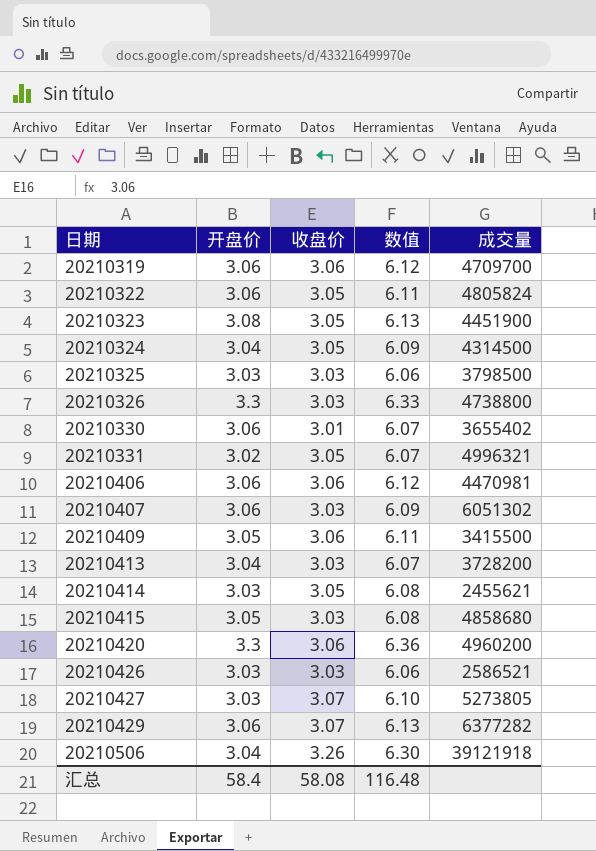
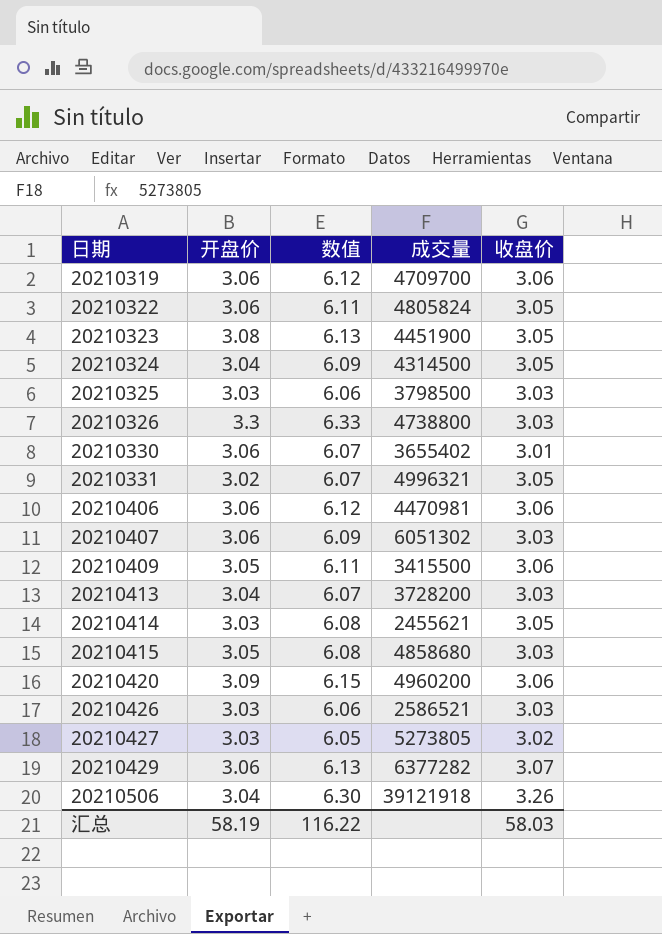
column 收盘价 | position: 3 -> 5
20210420 | 开盘价: 3.3 -> 3.09
20210420 | 数值: 6.36 -> 6.15
20210427 | 数值: 6.10 -> 6.05
20210427 | 收盘价: 3.07 -> 3.02
汇总 | 开盘价: 58.4 -> 58.19
汇总 | 数值: 116.48 -> 116.22
汇总 | 收盘价: 58.08 -> 58.03

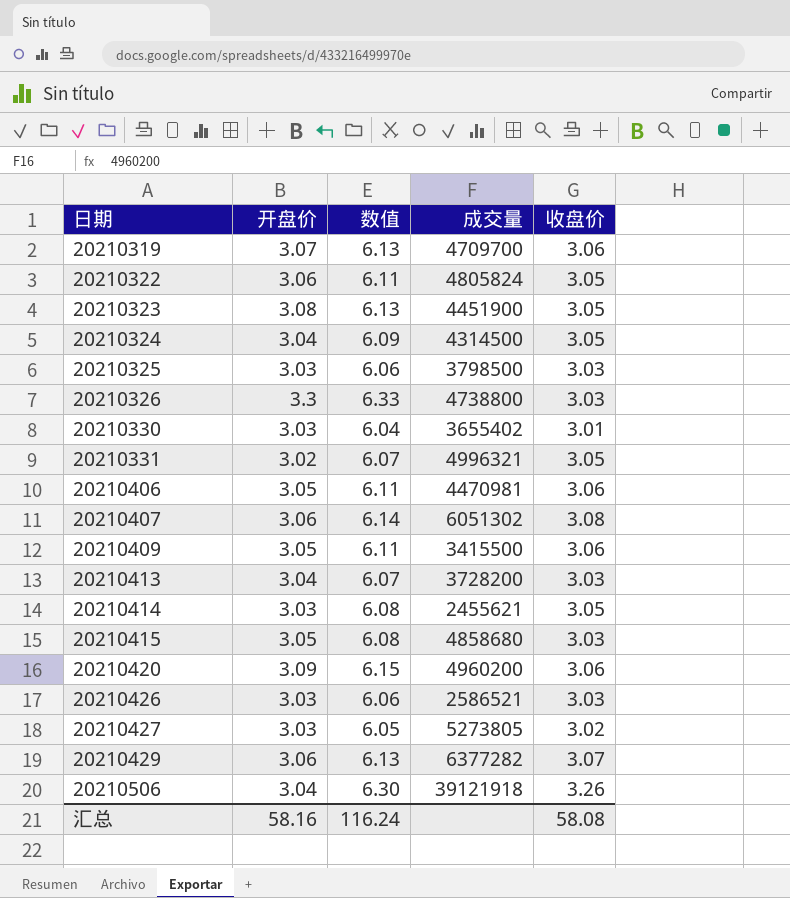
20210319 | 开盘价: 3.06 -> 3.07
20210319 | 数值: 6.12 -> 6.13
20210330 | 开盘价: 3.06 -> 3.03
20210330 | 数值: 6.07 -> 6.04
20210406 | 开盘价: 3.06 -> 3.05
20210406 | 数值: 6.12 -> 6.11
20210407 | 数值: 6.09 -> 6.14
20210407 | 收盘价: 3.03 -> 3.08
汇总 | 开盘价: 58.19 -> 58.16
汇总 | 数值: 116.22 -> 116.24
汇总 | 收盘价: 58.03 -> 58.08

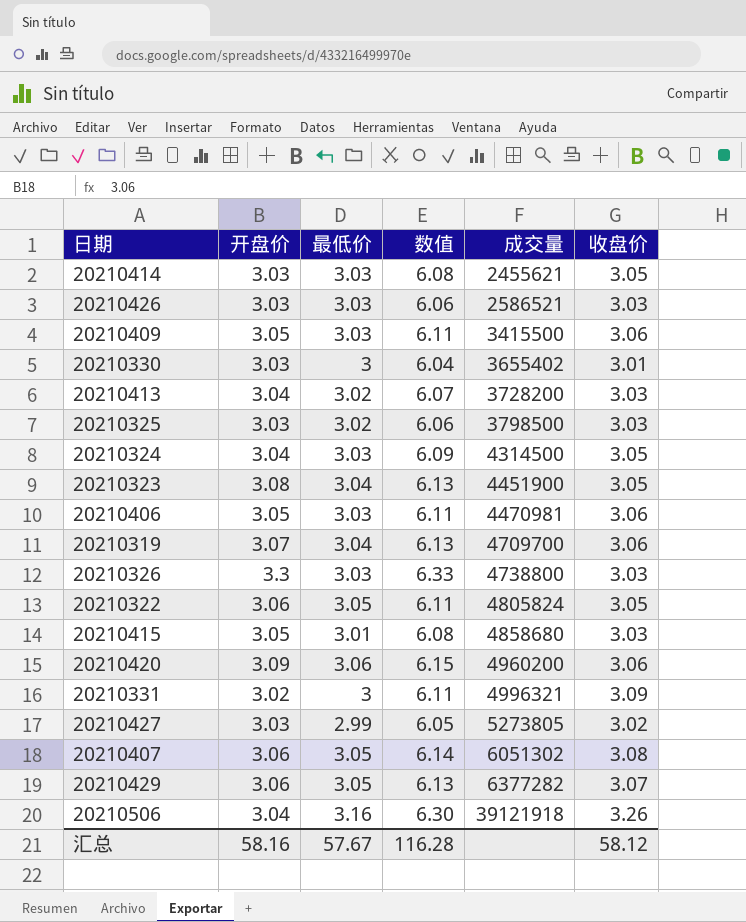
row order: 日期 ascending -> 成交量 ascending
column 最低价 | position: none -> 3
20210331 | 数值: 6.07 -> 6.11
20210331 | 收盘价: 3.05 -> 3.09
汇总 | 数值: 116.24 -> 116.28
汇总 | 收盘价: 58.08 -> 58.12

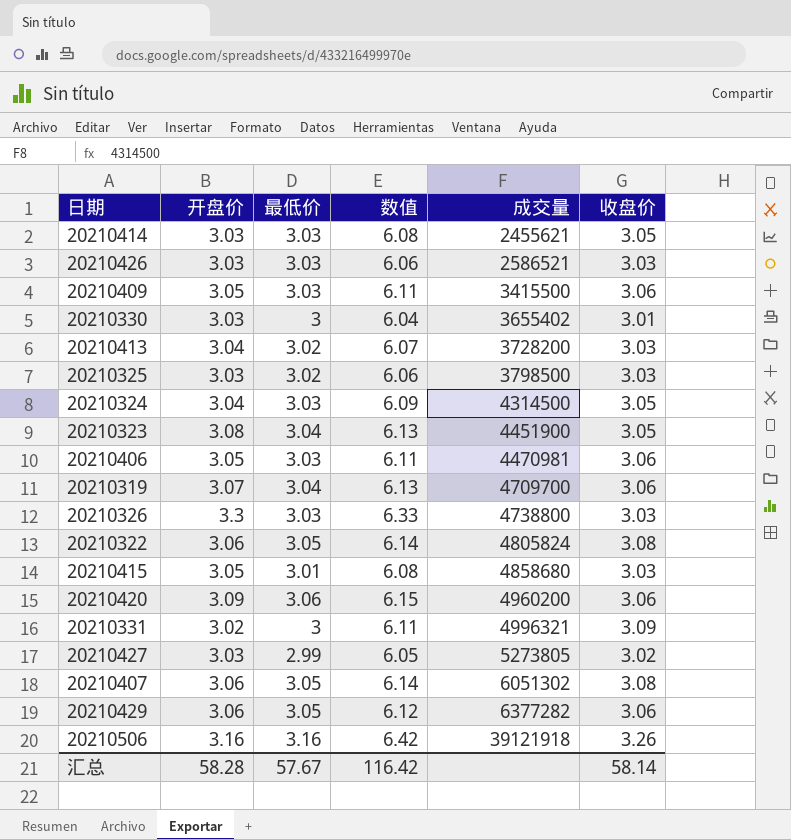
20210322 | 数值: 6.11 -> 6.14
20210322 | 收盘价: 3.05 -> 3.08
20210429 | 数值: 6.13 -> 6.12
20210429 | 收盘价: 3.07 -> 3.06
20210506 | 开盘价: 3.04 -> 3.16
20210506 | 数值: 6.30 -> 6.42
汇总 | 开盘价: 58.16 -> 58.28
汇总 | 数值: 116.28 -> 116.42
汇总 | 收盘价: 58.12 -> 58.14

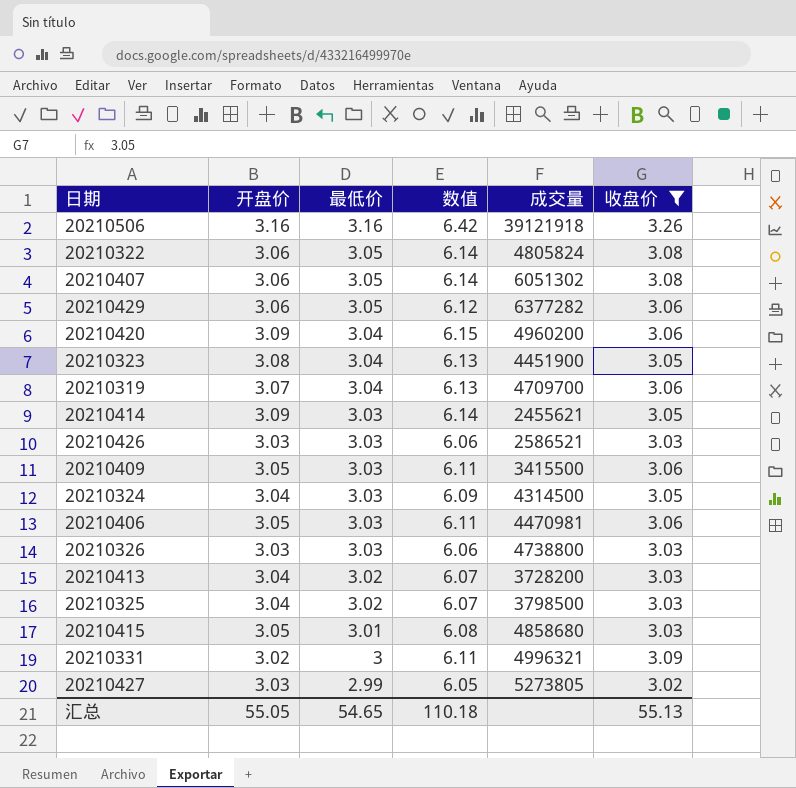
filter: none -> 收盘价 != 3.01
row order: 成交量 ascending -> 最低价 descending
20210420 | 最低价: 3.06 -> 3.04
20210414 | 开盘价: 3.03 -> 3.09
20210414 | 数值: 6.08 -> 6.14
20210326 | 开盘价: 3.3 -> 3.03
20210326 | 数值: 6.33 -> 6.06
20210325 | 开盘价: 3.03 -> 3.04
20210325 | 数值: 6.06 -> 6.07
汇总 | 开盘价: 58.28 -> 55.05
汇总 | 最低价: 57.67 -> 54.65
汇总 | 数值: 116.42 -> 110.18
汇总 | 收盘价: 58.14 -> 55.13

